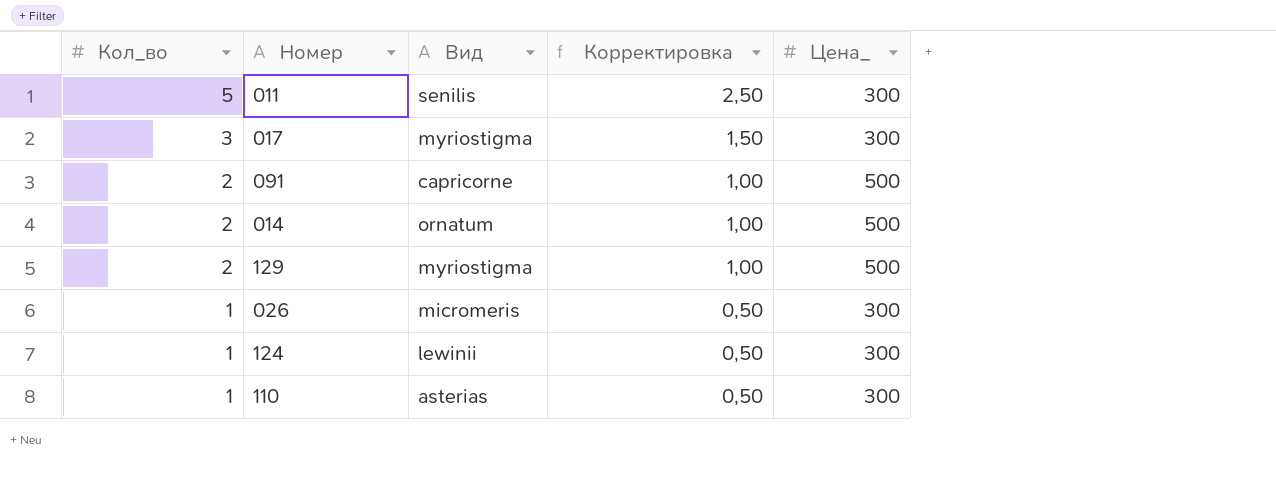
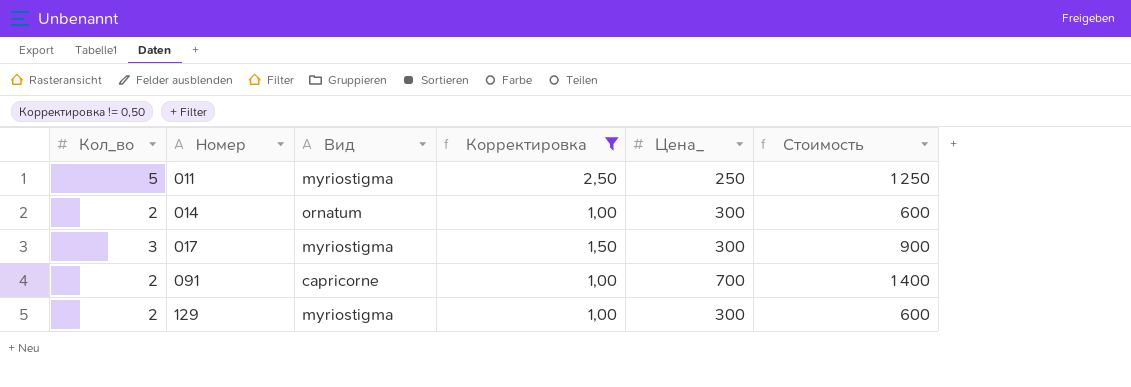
filter: none -> Корректировка != 0,50
row order: Кол_во descending -> Номер ascending
column Стоимость | formula: none -> [Кол_во] * [Цена_]
011 | Вид: senilis -> myriostigma
011 | Цена_: 300 -> 250
014 | Цена_: 500 -> 300
091 | Цена_: 500 -> 700
129 | Цена_: 500 -> 300

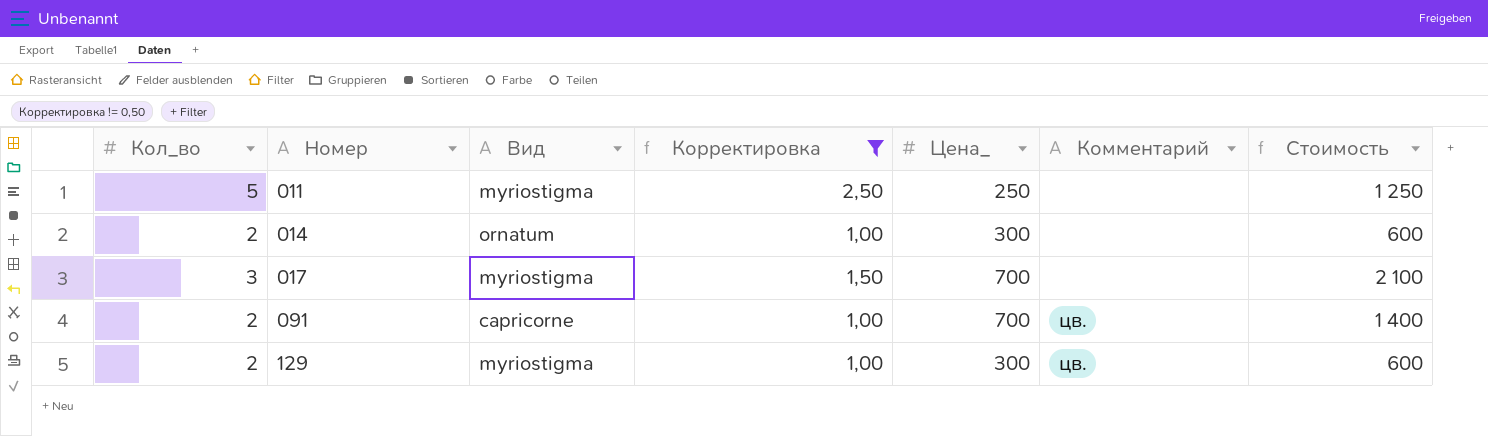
column Комментарий | position: none -> 6
017 | Цена_: 300 -> 700
017 | Стоимость: 900 -> 2 100

